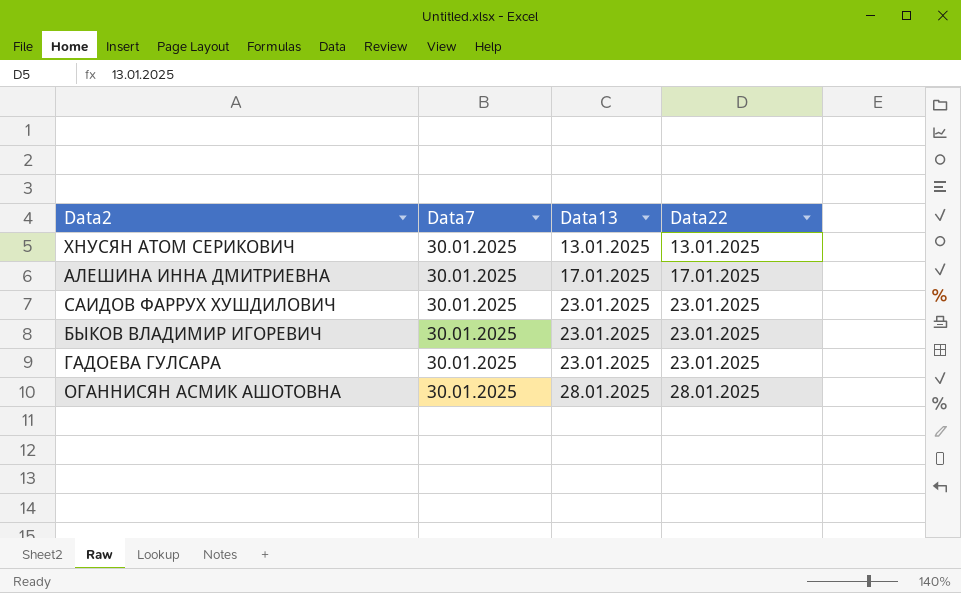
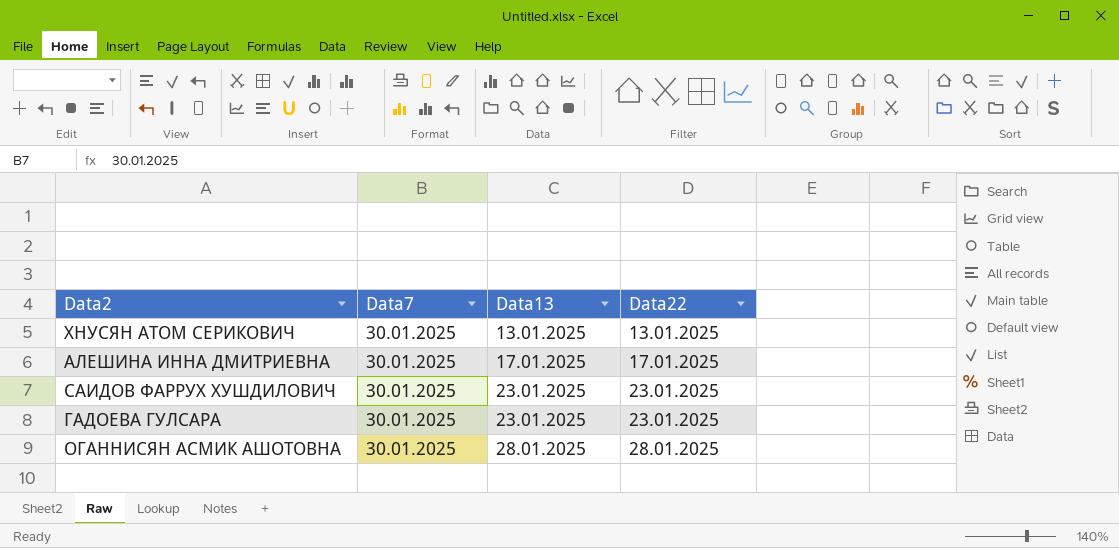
row БЫКОВ ВЛАДИМИР ИГОРЕВИЧ: 30.01.2025 | 23.01.2025 | 23.01.2025 -> none

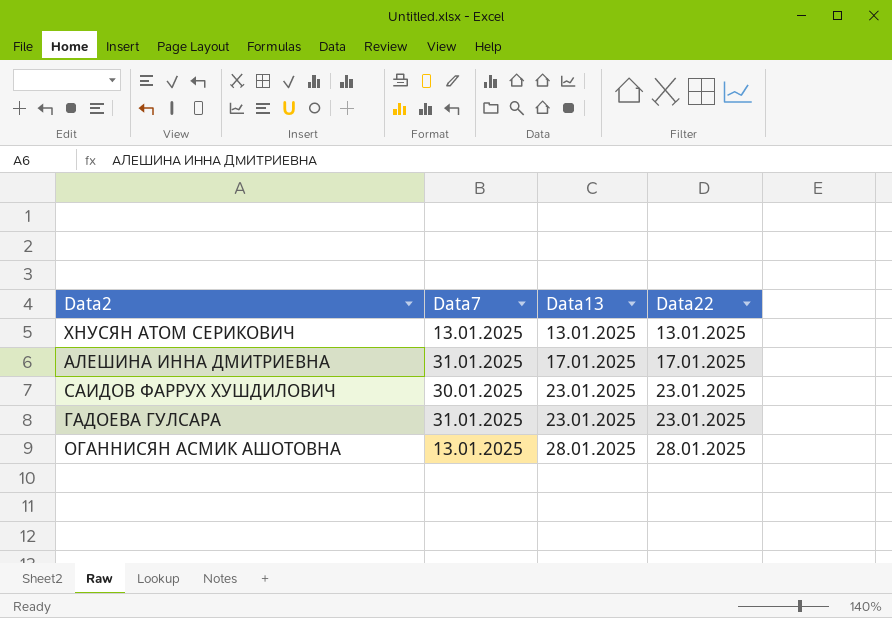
ХНУСЯН АТОМ СЕРИКОВИЧ | Data7: 30.01.2025 -> 13.01.2025
АЛЕШИНА ИННА ДМИТРИЕВНА | Data7: 30.01.2025 -> 31.01.2025
ГАДОЕВА ГУЛСАРА | Data7: 30.01.2025 -> 31.01.2025
ОГАННИСЯН АСМИК АШОТОВНА | Data7: 30.01.2025 -> 13.01.2025

